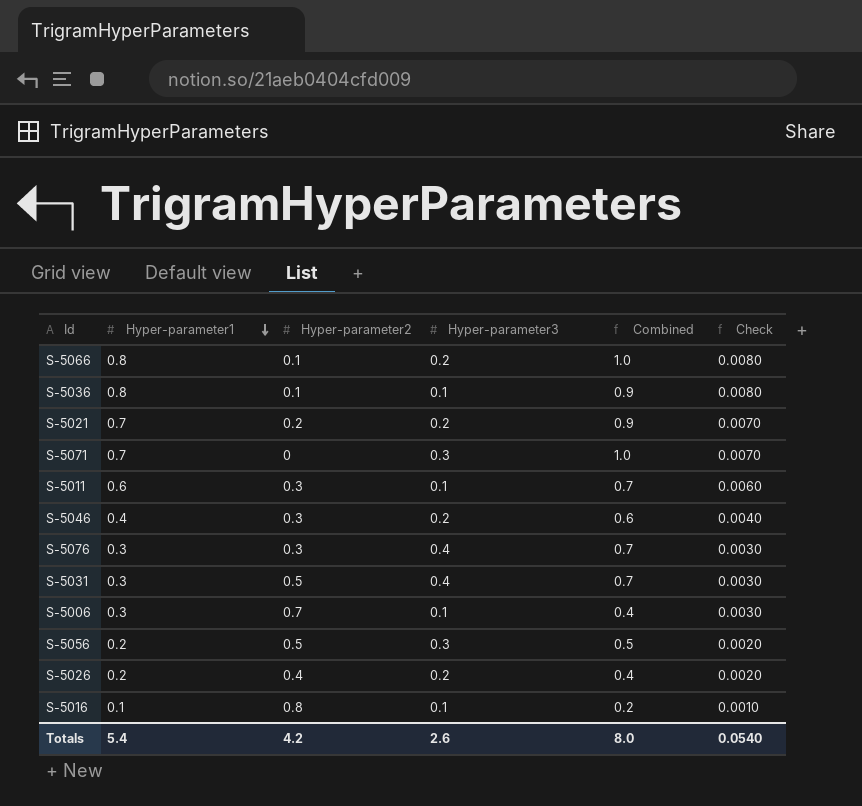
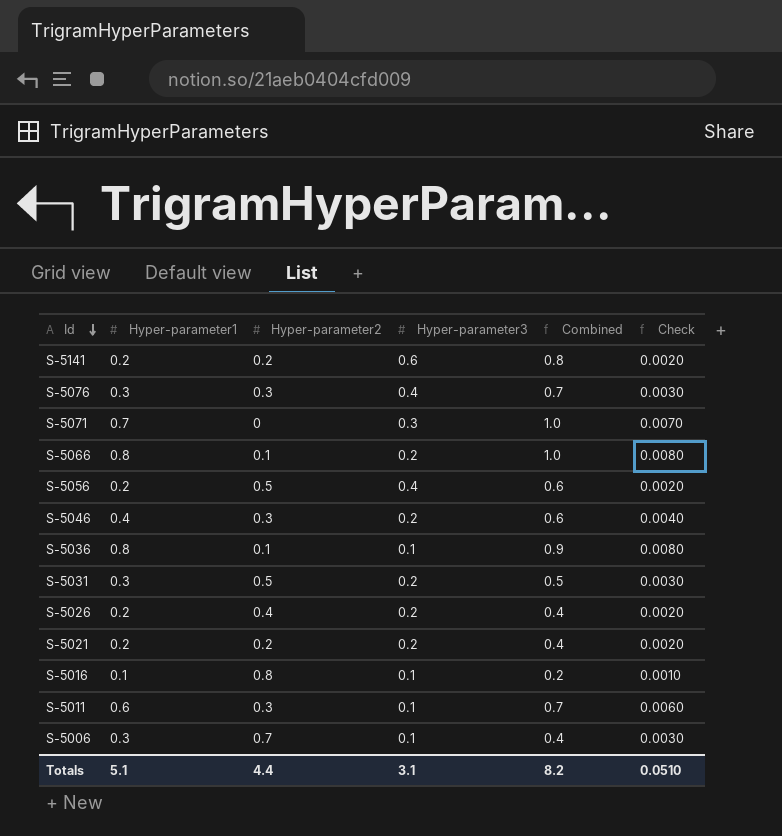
row order: Hyper-parameter1 descending -> Id descending
row S-5141: none -> 0.2 | 0.2 | 0.6 | 0.8 | 0.0020
S-5056 | Hyper-parameter3: 0.3 -> 0.4
S-5056 | Combined: 0.5 -> 0.6
S-5031 | Hyper-parameter3: 0.4 -> 0.2
S-5031 | Combined: 0.7 -> 0.5
S-5021 | Hyper-parameter1: 0.7 -> 0.2
S-5021 | Combined: 0.9 -> 0.4
S-5021 | Check: 0.0070 -> 0.0020
Totals | Hyper-parameter1: 5.4 -> 5.1
Totals | Hyper-parameter2: 4.2 -> 4.4
Totals | Hyper-parameter3: 2.6 -> 3.1
Totals | Combined: 8.0 -> 8.2
Totals | Check: 0.0540 -> 0.0510

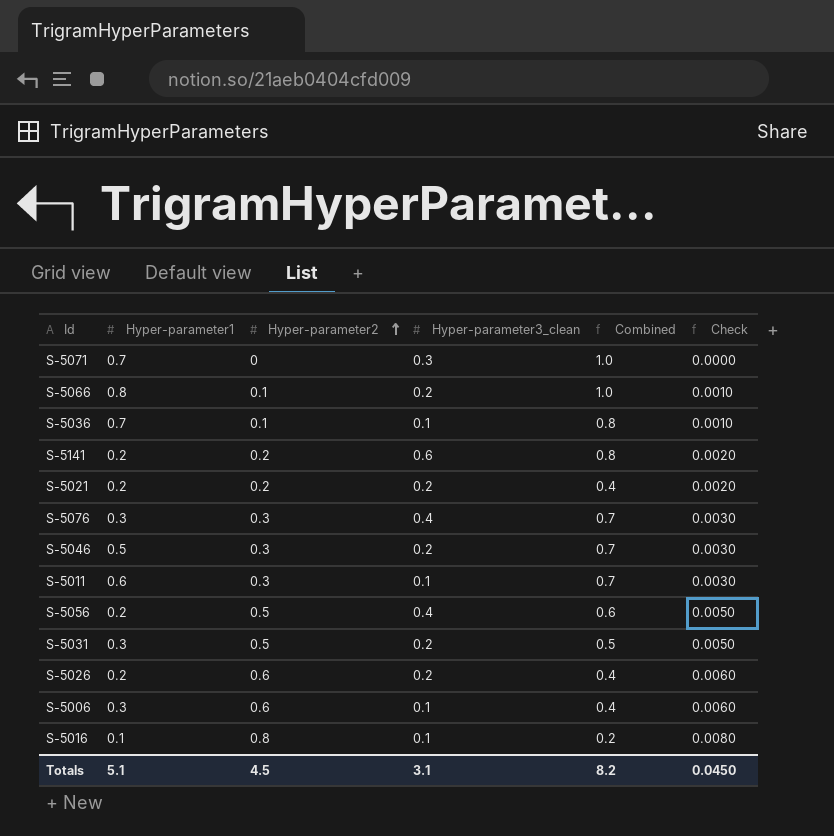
row order: Id descending -> Hyper-parameter2 ascending
column name: Hyper-parameter3 -> Hyper-parameter3_clean
column Check | formula: [Hyper-parameter1] * 0.01 -> [Hyper-parameter2] * 0.01
S-5036 | Hyper-parameter1: 0.8 -> 0.7
S-5036 | Combined: 0.9 -> 0.8
S-5046 | Hyper-parameter1: 0.4 -> 0.5
S-5046 | Combined: 0.6 -> 0.7
S-5026 | Hyper-parameter2: 0.4 -> 0.6
S-5006 | Hyper-parameter2: 0.7 -> 0.6
Totals | Hyper-parameter2: 4.4 -> 4.5
Totals | Check: 0.0510 -> 0.0450

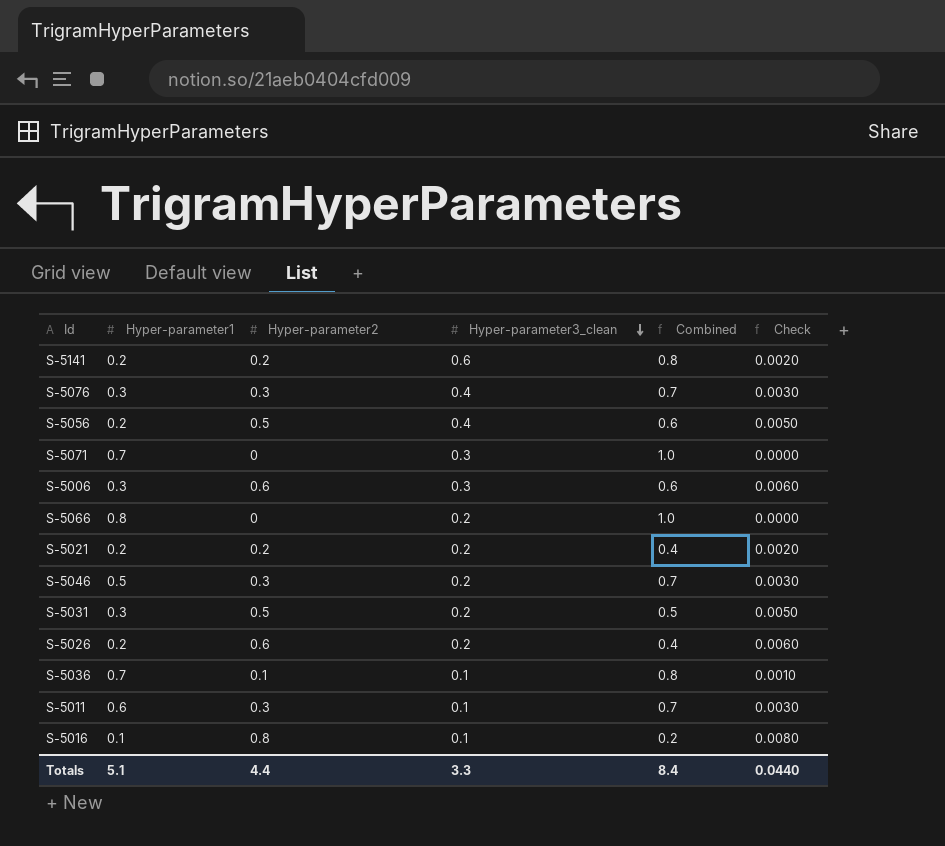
row order: Hyper-parameter2 ascending -> Hyper-parameter3_clean descending
S-5006 | Hyper-parameter3_clean: 0.1 -> 0.3
S-5006 | Combined: 0.4 -> 0.6
S-5066 | Hyper-parameter2: 0.1 -> 0
S-5066 | Check: 0.0010 -> 0.0000
Totals | Hyper-parameter2: 4.5 -> 4.4
Totals | Hyper-parameter3_clean: 3.1 -> 3.3
Totals | Combined: 8.2 -> 8.4
Totals | Check: 0.0450 -> 0.0440

